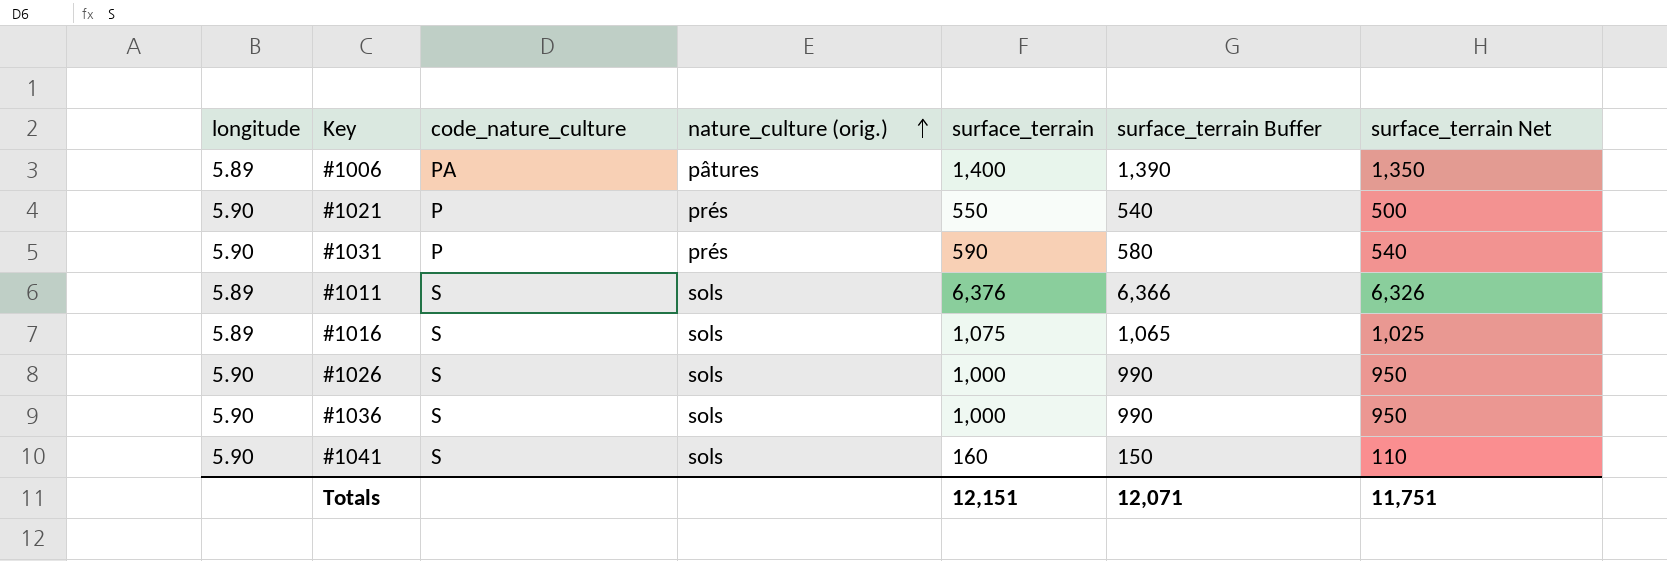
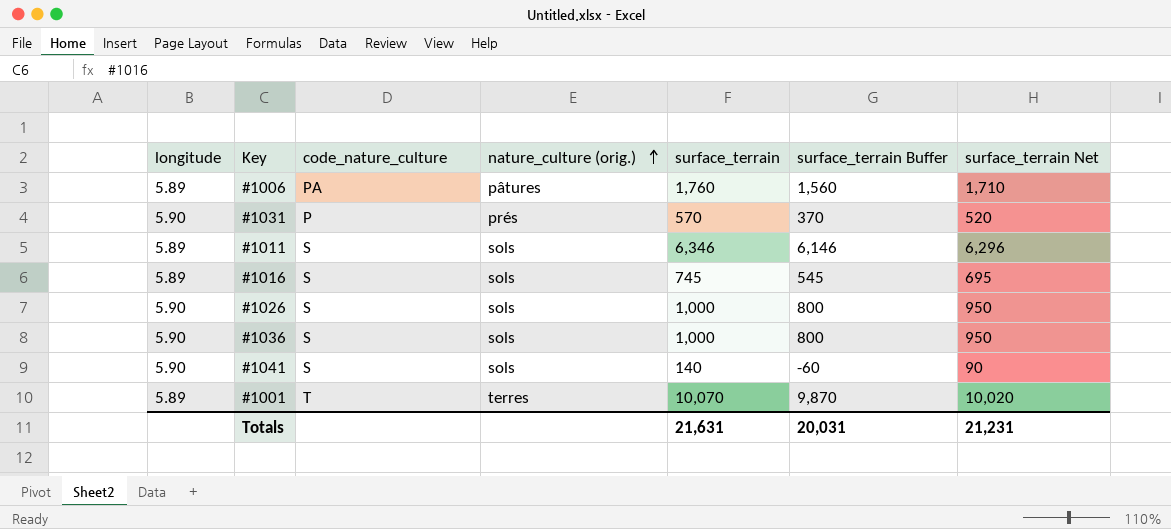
column surface_terrain Buffer | formula: [surface_terrain] - 10 -> [surface_terrain] - 200
row #1021: 5.90 | P | prés | 550 | 540 | 500 -> none
#1006 | surface_terrain: 1,400 -> 1,760
#1006 | surface_terrain Net: 1,350 -> 1,710
#1031 | surface_terrain: 590 -> 570
#1031 | surface_terrain Net: 540 -> 520
#1011 | surface_terrain: 6,376 -> 6,346
#1011 | surface_terrain Net: 6,326 -> 6,296
#1016 | surface_terrain: 1,075 -> 745
#1016 | surface_terrain Net: 1,025 -> 695
#1041 | surface_terrain: 160 -> 140
#1041 | surface_terrain Net: 110 -> 90
row #1001: none -> 5.89 | T | terres | 10,070 | 9,870 | 10,020
Totals | surface_terrain: 12,151 -> 21,631
Totals | surface_terrain Buffer: 12,071 -> 20,031
Totals | surface_terrain Net: 11,751 -> 21,231

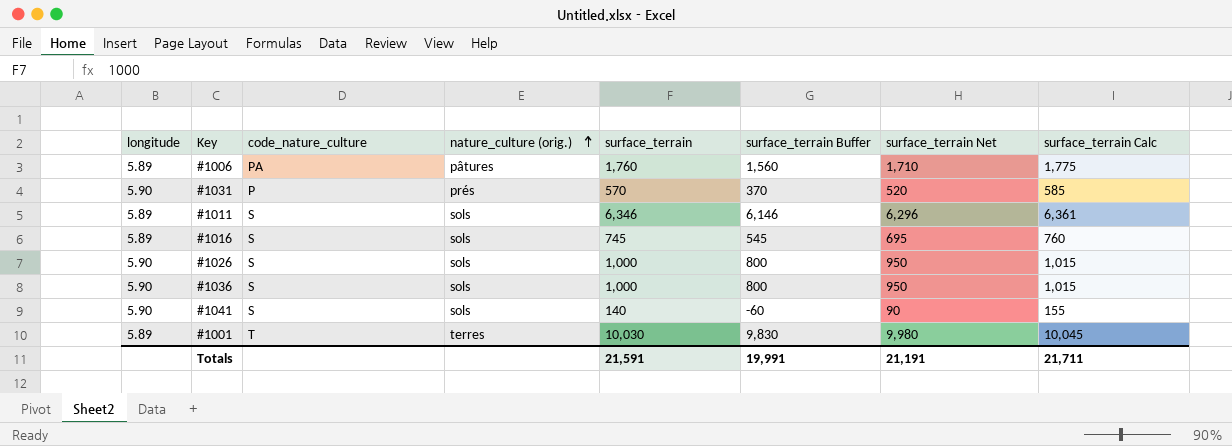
column surface_terrain Calc | formula: none -> [surface_terrain] + 15
#1001 | surface_terrain: 10,070 -> 10,030
#1001 | surface_terrain Buffer: 9,870 -> 9,830
#1001 | surface_terrain Net: 10,020 -> 9,980
Totals | surface_terrain: 21,631 -> 21,591
Totals | surface_terrain Buffer: 20,031 -> 19,991
Totals | surface_terrain Net: 21,231 -> 21,191

